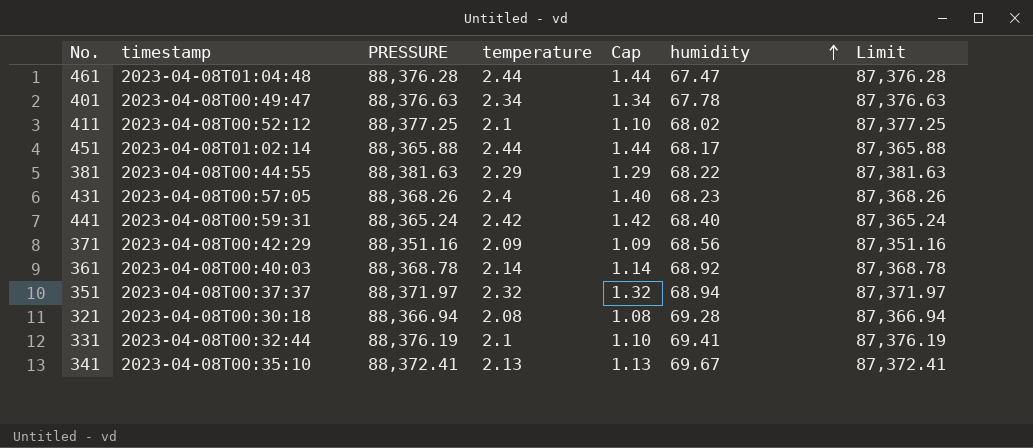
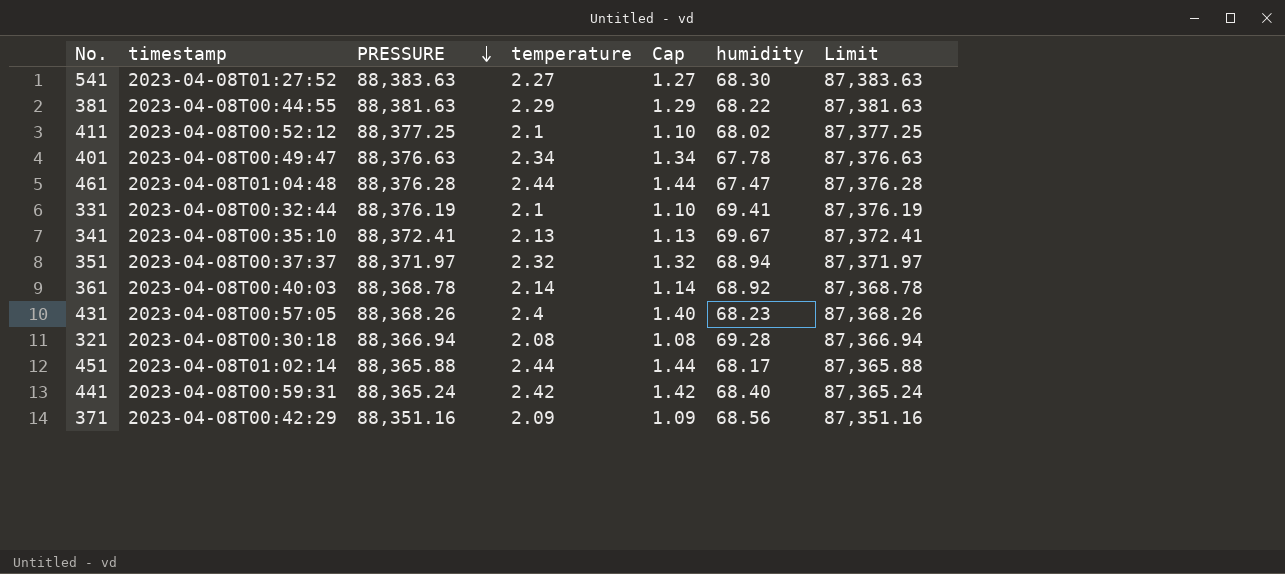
row order: humidity ascending -> PRESSURE descending
row 541: none -> 2023-04-08T01:27:52 | 88,383.63 | 2.27 | 1.27 | 68.30 | 87,383.63

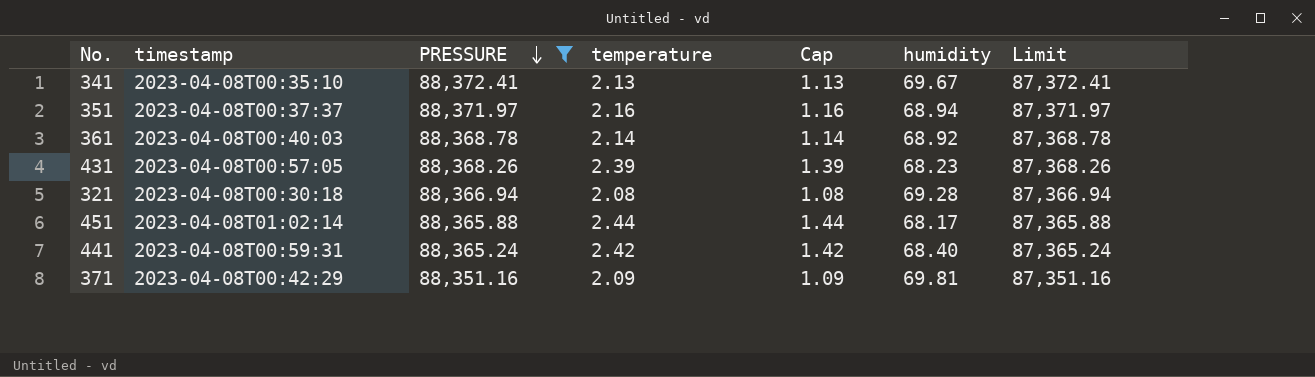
filter: none -> PRESSURE <= 88,372.41
351 | temperature: 2.32 -> 2.16
351 | Cap: 1.32 -> 1.16
431 | temperature: 2.4 -> 2.39
431 | Cap: 1.40 -> 1.39
371 | humidity: 68.56 -> 69.81

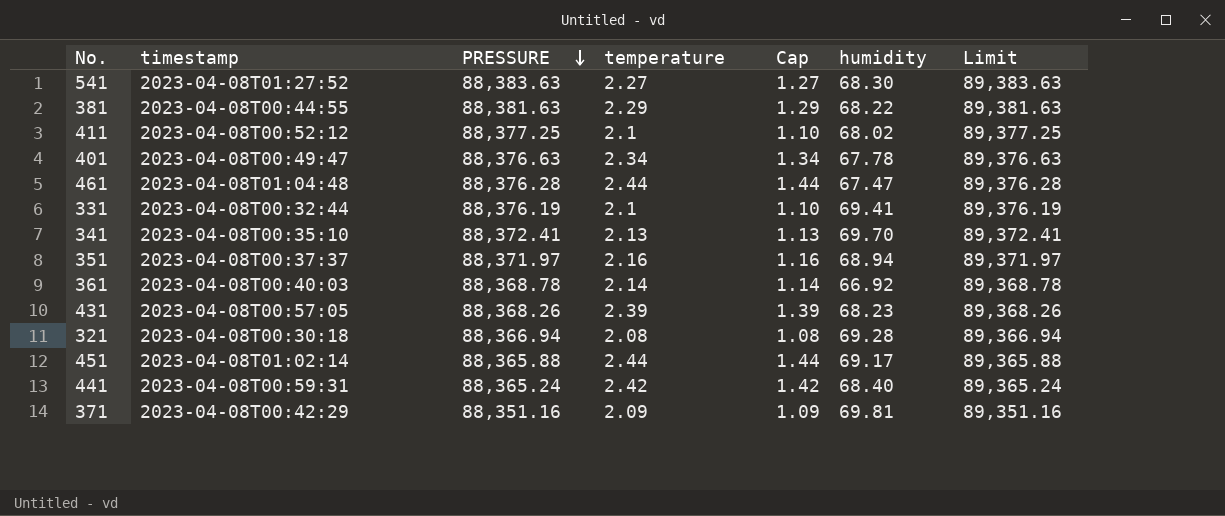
filter: PRESSURE <= 88,372.41 -> none
column Limit | formula: [PRESSURE] - 1000 -> [PRESSURE] + 1000
341 | humidity: 69.67 -> 69.70
361 | humidity: 68.92 -> 66.92
451 | humidity: 68.17 -> 69.17

